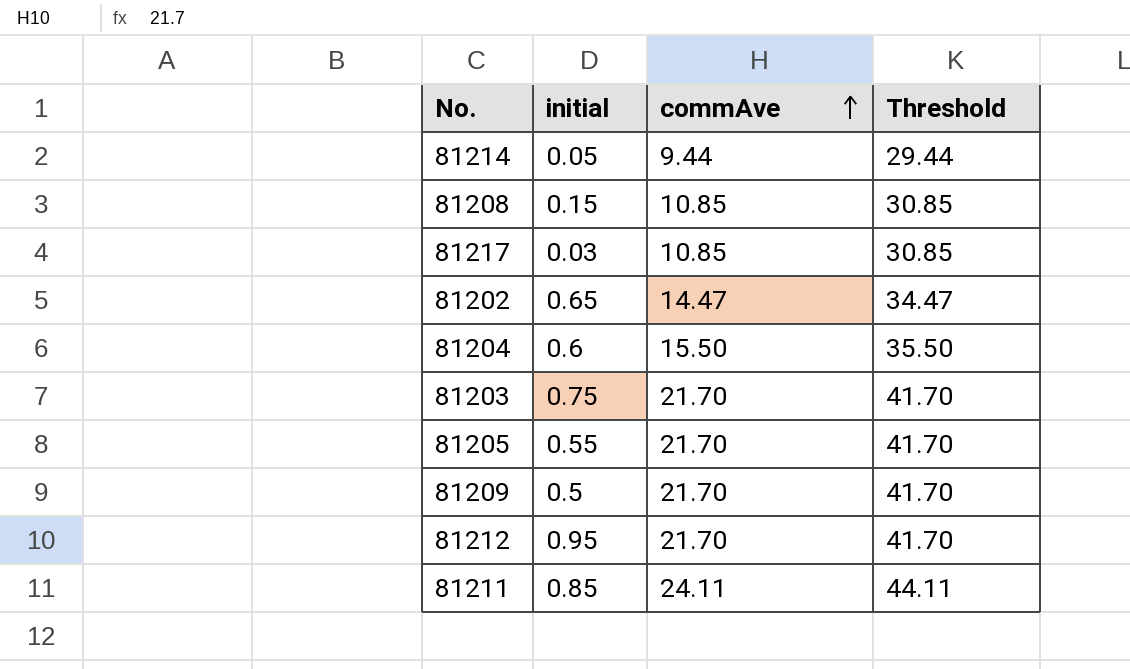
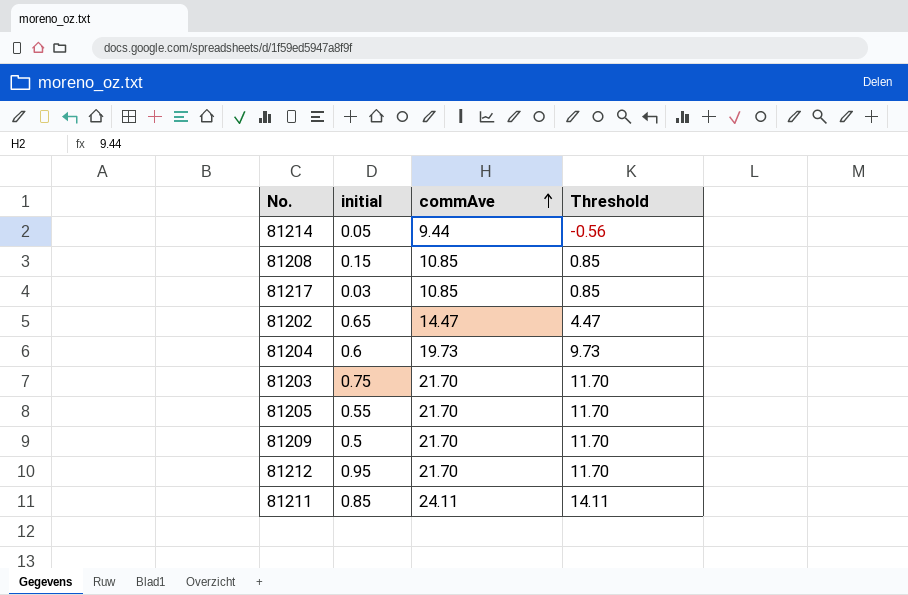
column Threshold | formula: [commAve] + 20 -> [commAve] - 10
81204 | commAve: 15.50 -> 19.73

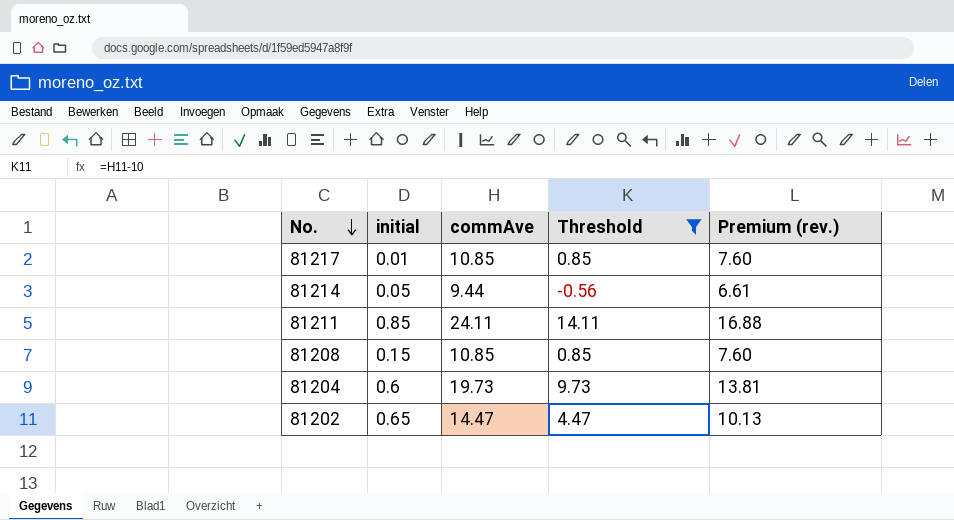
filter: none -> Threshold != 11.70
row order: commAve ascending -> No. descending
column Premium (rev.) | formula: none -> [commAve] * 0.7
81217 | initial: 0.03 -> 0.01

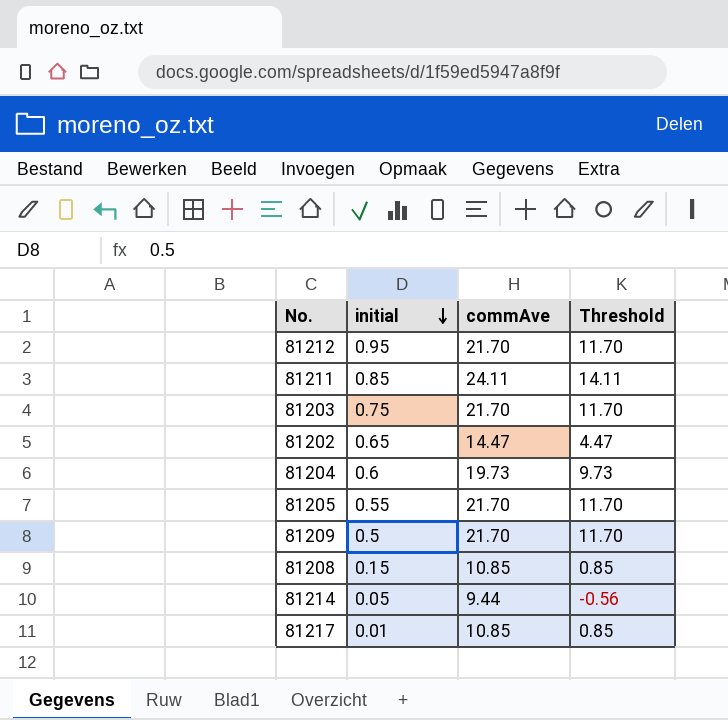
filter: Threshold != 11.70 -> none
row order: No. descending -> initial descending
column Premium (rev.) | formula: [commAve] * 0.7 -> none

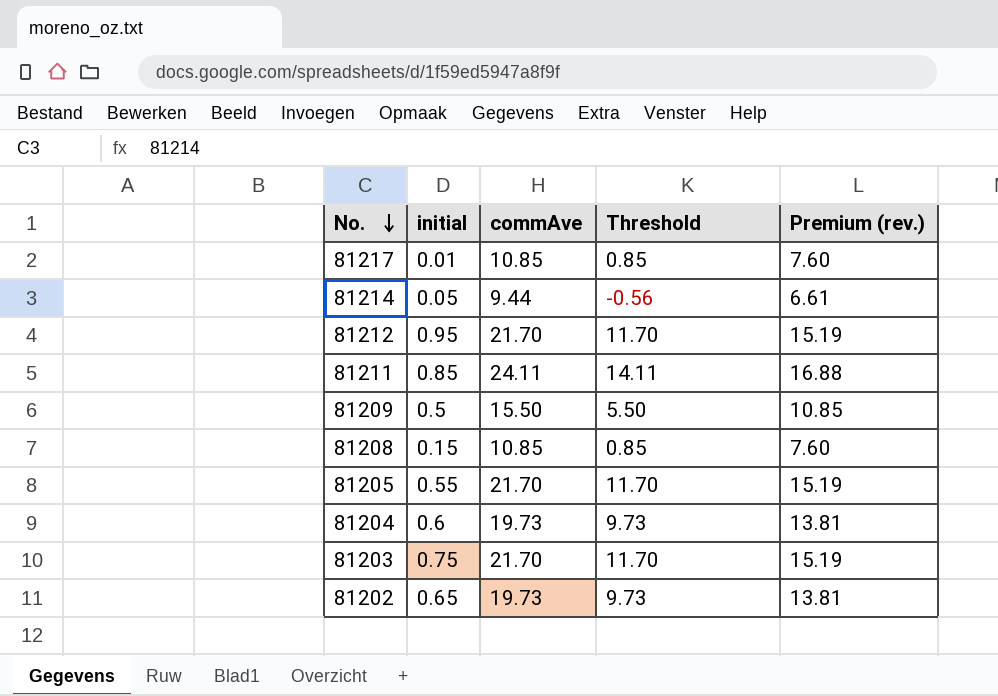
row order: initial descending -> No. descending
column Premium (rev.) | formula: none -> [commAve] * 0.7
81209 | commAve: 21.70 -> 15.50
81209 | Threshold: 11.70 -> 5.50
81202 | commAve: 14.47 -> 19.73
81202 | Threshold: 4.47 -> 9.73

